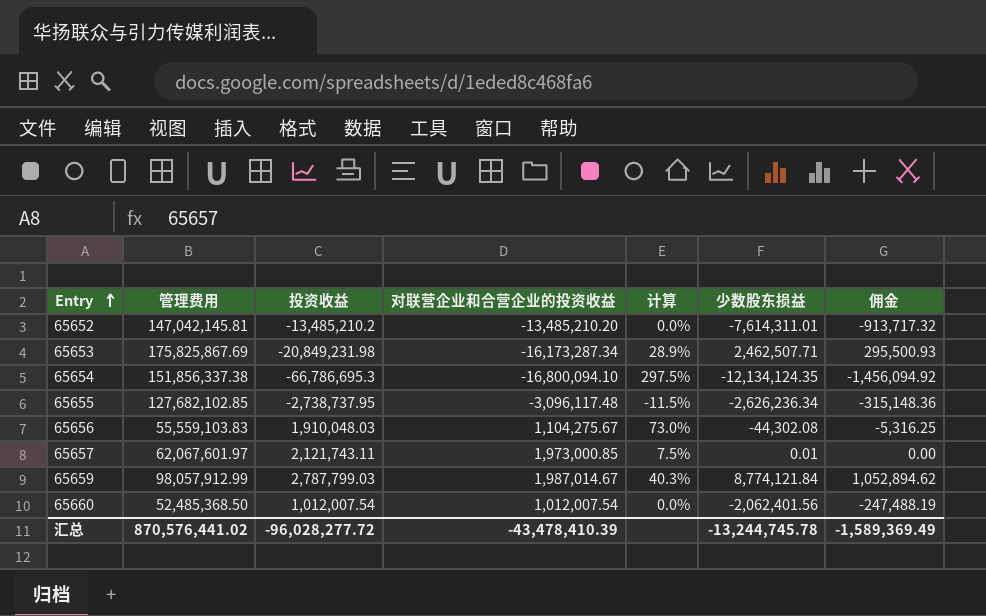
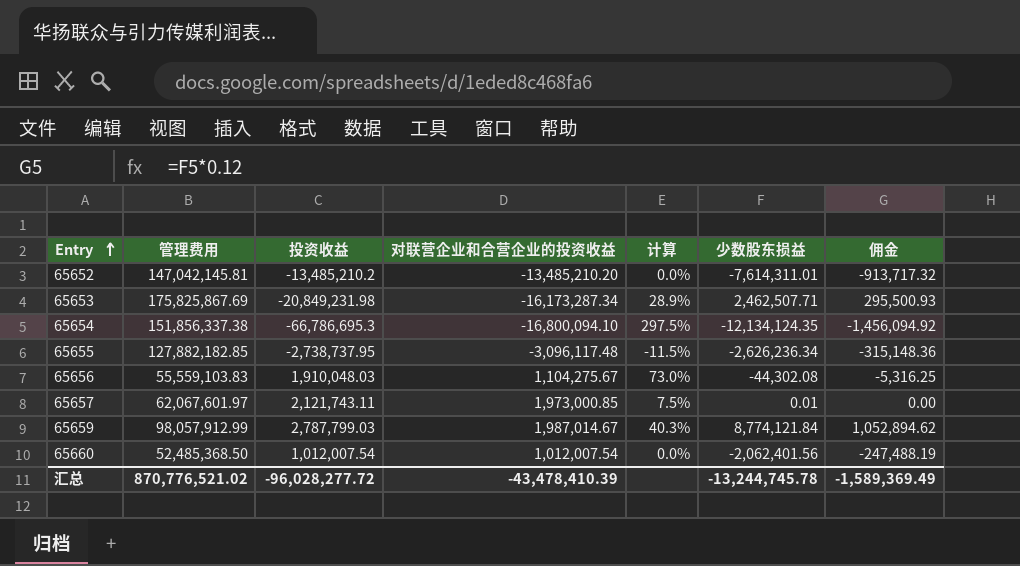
65655 | 管理费用: 127,682,102.85 -> 127,882,182.85
汇总 | 管理费用: 870,576,441.02 -> 870,776,521.02

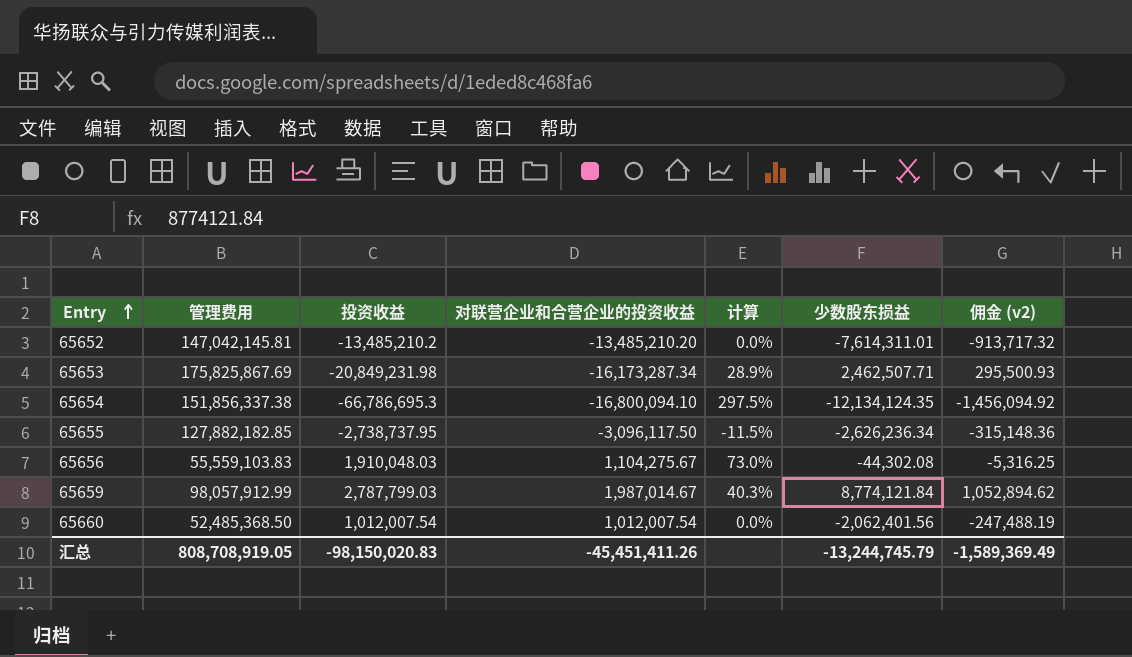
column name: 佣金 -> 佣金 (v2)
row 65657: 62,067,601.97 | 2,121,743.11 | 1,973,000.85 | 7.5% | 0.01 | 0.00 -> none
65655 | 对联营企业和合营企业的投资收益: -3,096,117.48 -> -3,096,117.50
汇总 | 管理费用: 870,776,521.02 -> 808,708,919.05
汇总 | 投资收益: -96,028,277.72 -> -98,150,020.83
汇总 | 对联营企业和合营企业的投资收益: -43,478,410.39 -> -45,451,411.26
汇总 | 少数股东损益: -13,244,745.78 -> -13,244,745.79

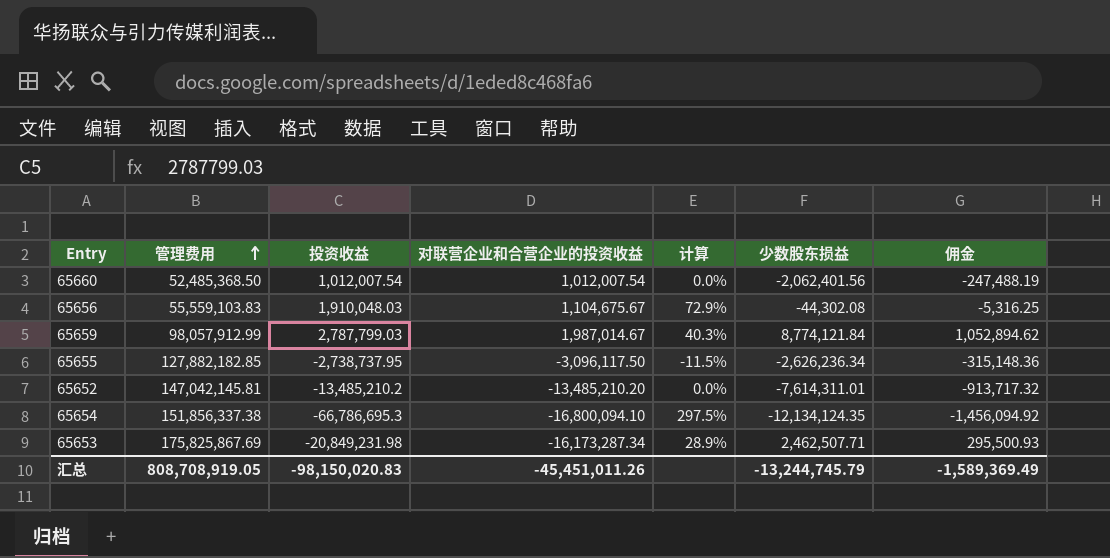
row order: Entry ascending -> 管理费用 ascending
column name: 佣金 (v2) -> 佣金
65656 | 对联营企业和合营企业的投资收益: 1,104,275.67 -> 1,104,675.67
65656 | 计算: 73.0% -> 72.9%
汇总 | 对联营企业和合营企业的投资收益: -45,451,411.26 -> -45,451,011.26

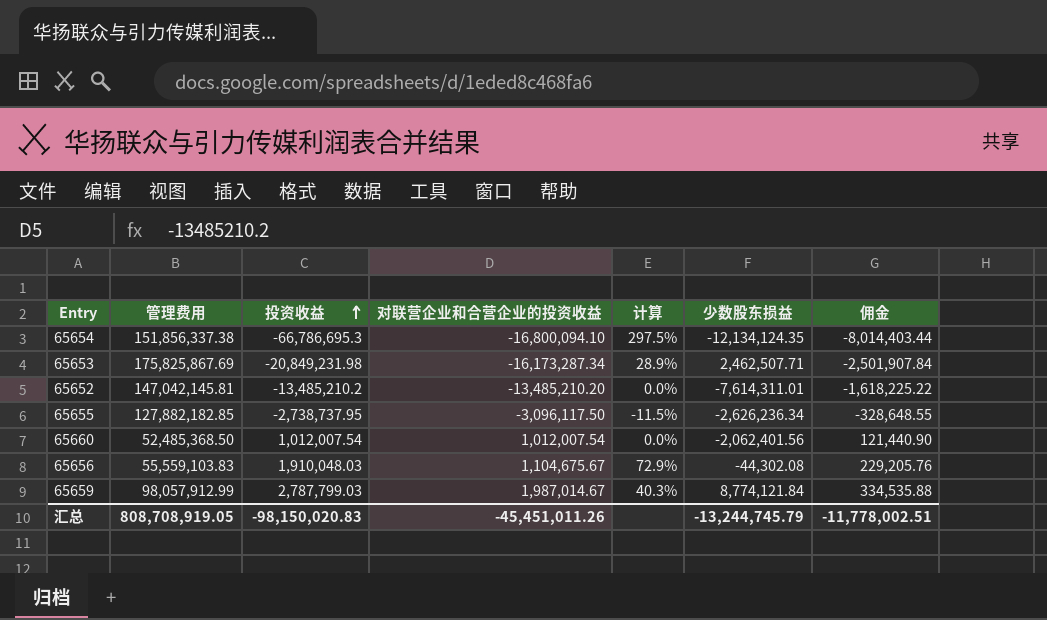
row order: 管理费用 ascending -> 投资收益 ascending
column 佣金 | formula: [少数股东损益] * 0.12 -> [投资收益] * 0.12
汇总 | 佣金: -1,589,369.49 -> -11,778,002.51

